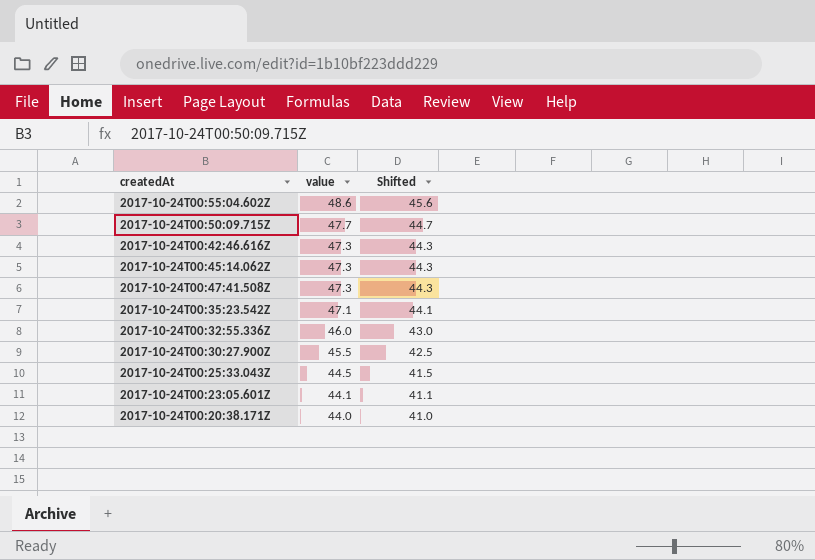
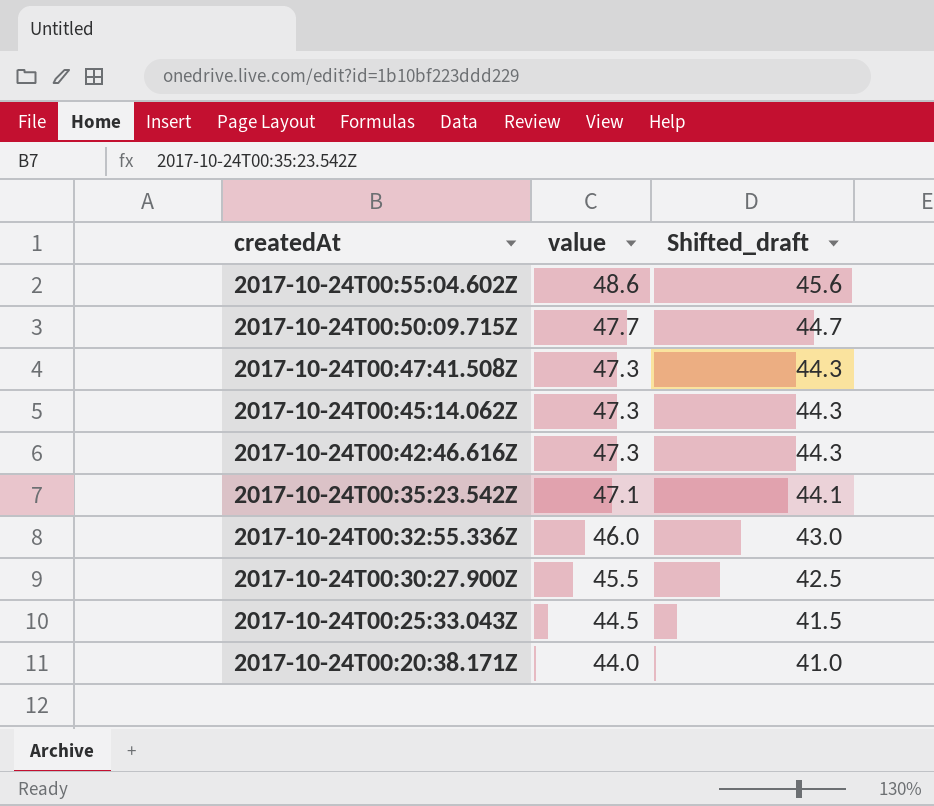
row order: value descending -> createdAt descending
column name: Shifted -> Shifted_draft
row 2017-10-24T00:23:05.601Z: 44.1 | 41.1 -> none

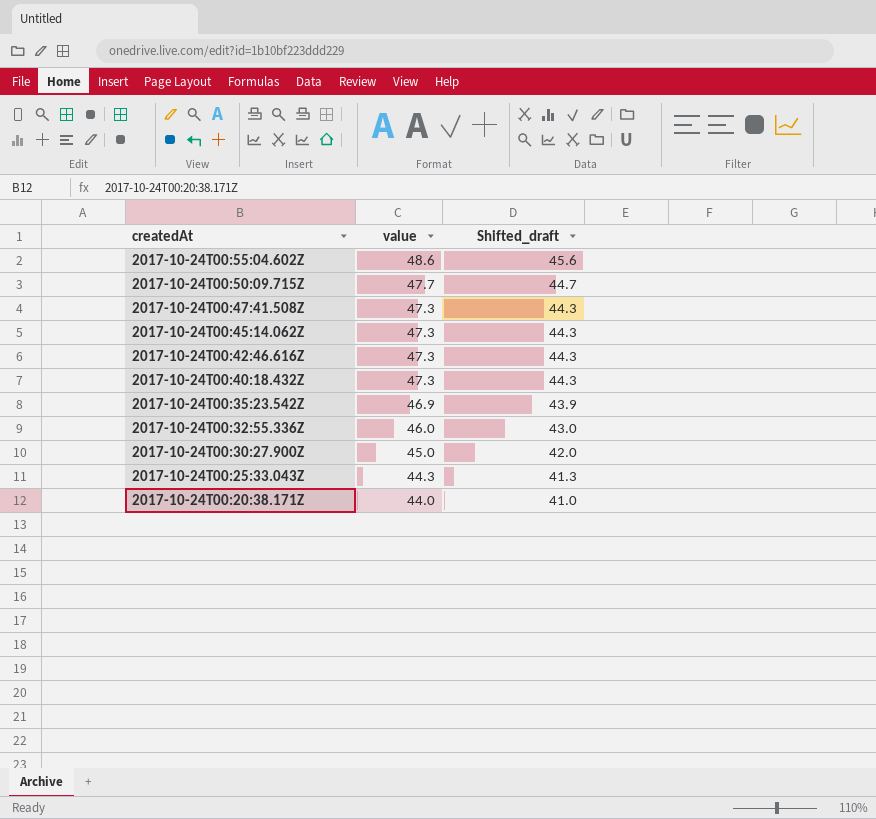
row 2017-10-24T00:40:18.432Z: none -> 47.3 | 44.3
2017-10-24T00:35:23.542Z | value: 47.1 -> 46.9
2017-10-24T00:35:23.542Z | Shifted_draft: 44.1 -> 43.9
2017-10-24T00:30:27.900Z | value: 45.5 -> 45.0
2017-10-24T00:30:27.900Z | Shifted_draft: 42.5 -> 42.0
2017-10-24T00:25:33.043Z | value: 44.5 -> 44.3
2017-10-24T00:25:33.043Z | Shifted_draft: 41.5 -> 41.3

